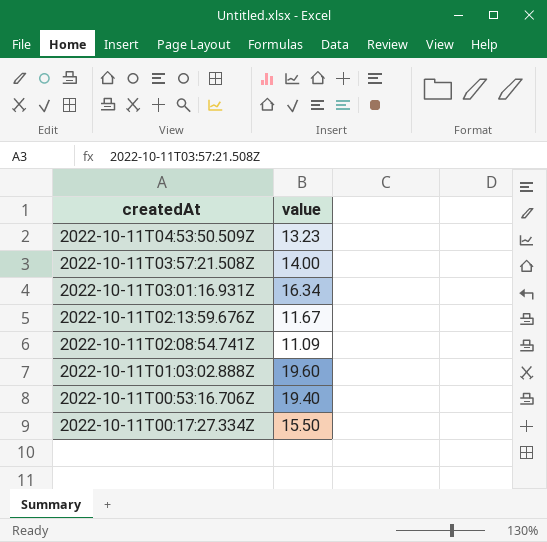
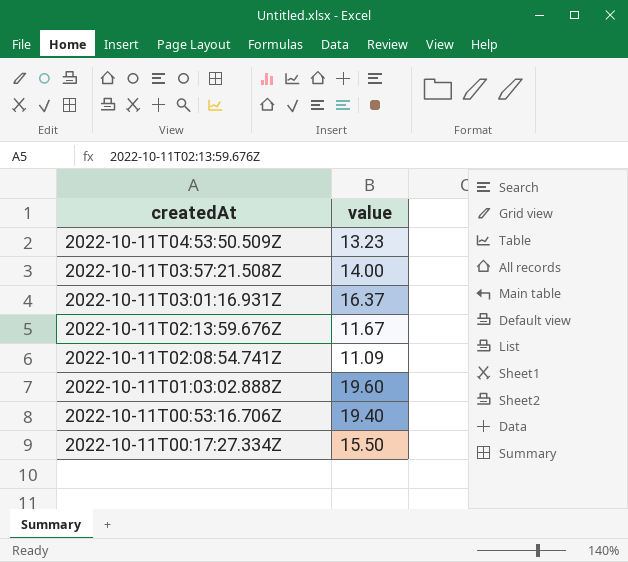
2022-10-11T03:01:16.931Z | value: 16.34 -> 16.37

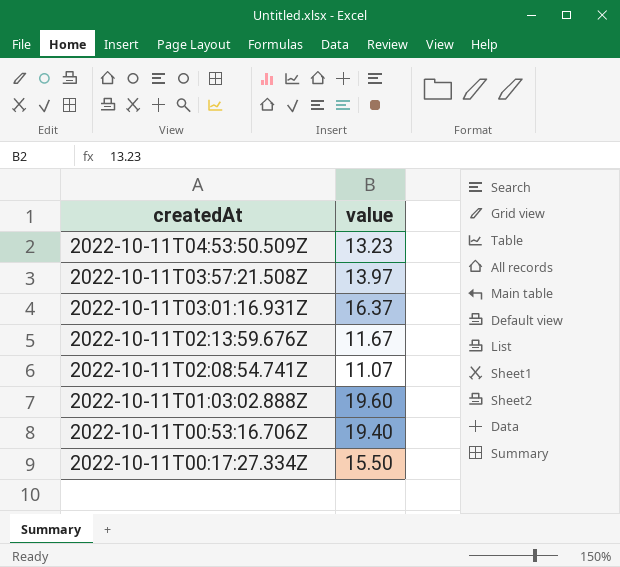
2022-10-11T03:57:21.508Z | value: 14.00 -> 13.97
2022-10-11T02:08:54.741Z | value: 11.09 -> 11.07

